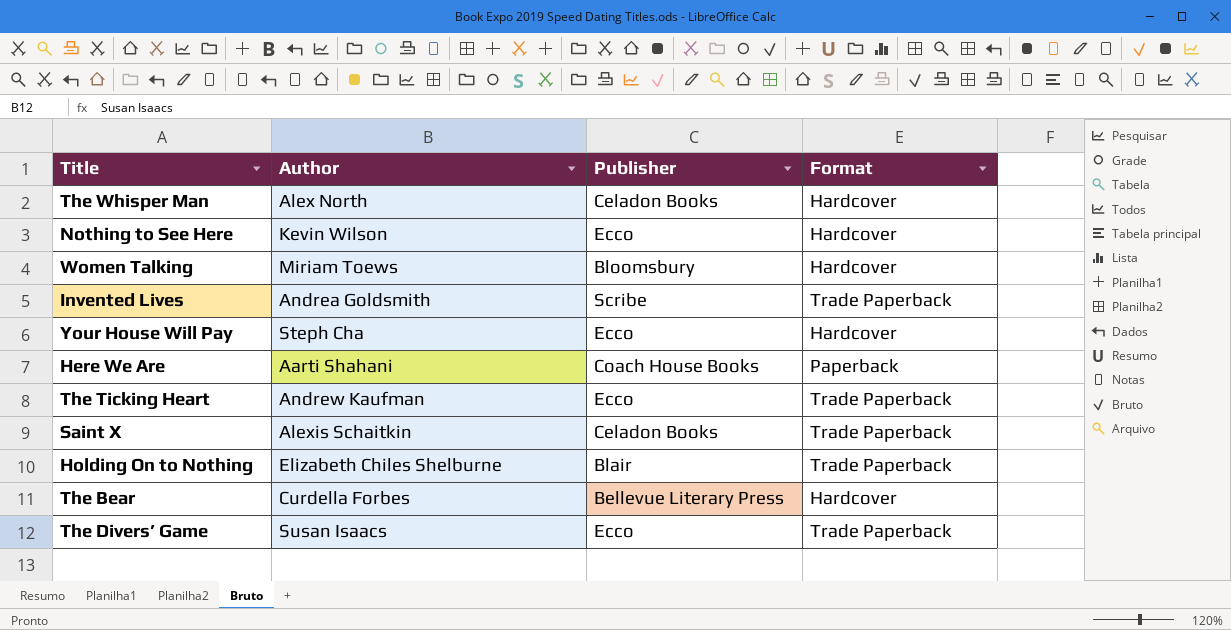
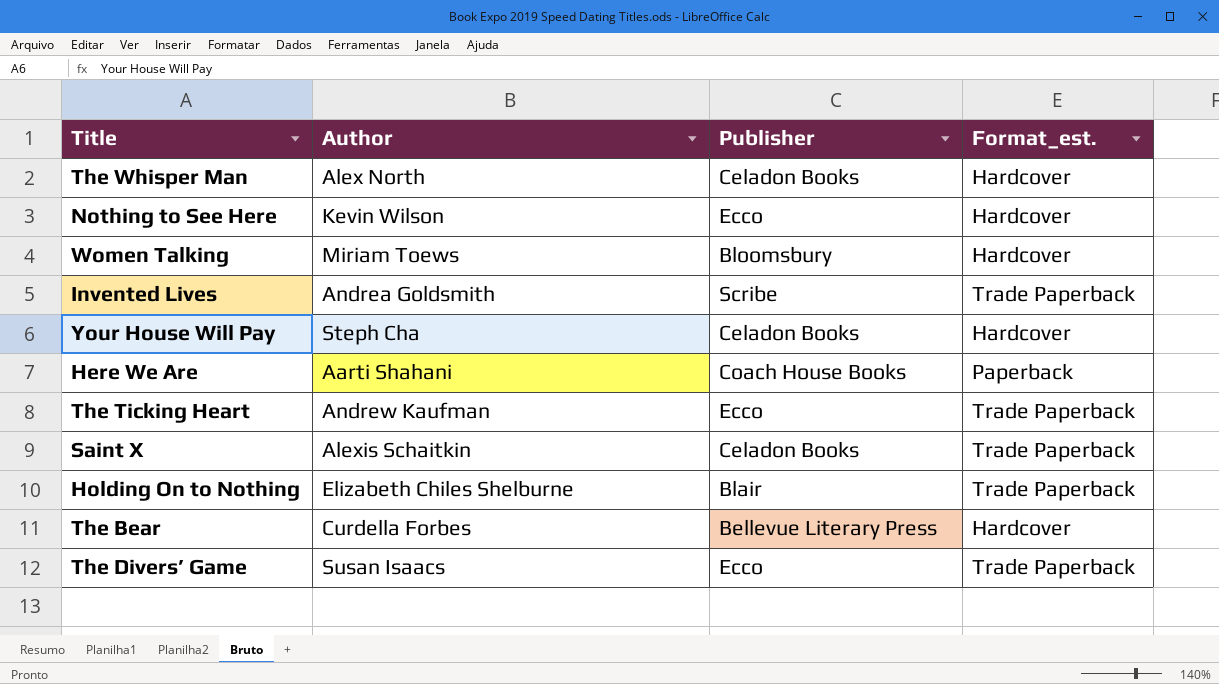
column name: Format -> Format_est.
Your House Will Pay | Publisher: Ecco -> Celadon Books

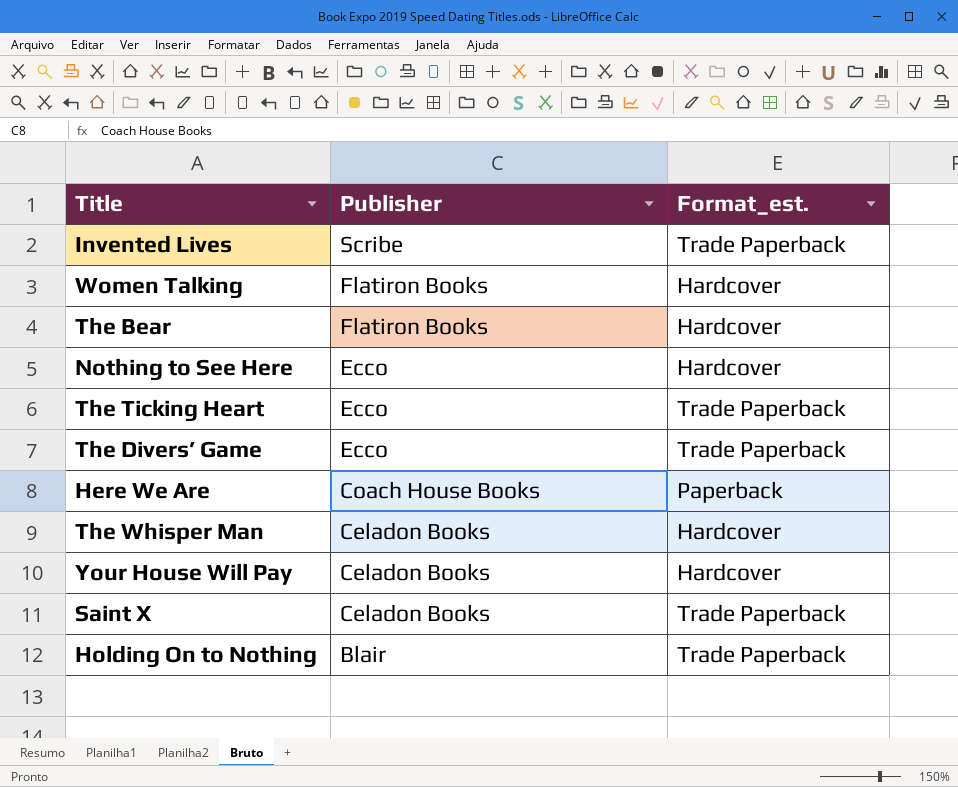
row order: none -> Publisher descending
column Author | position: 2 -> none
Women Talking | Publisher: Bloomsbury -> Flatiron Books
The Bear | Publisher: Bellevue Literary Press -> Flatiron Books

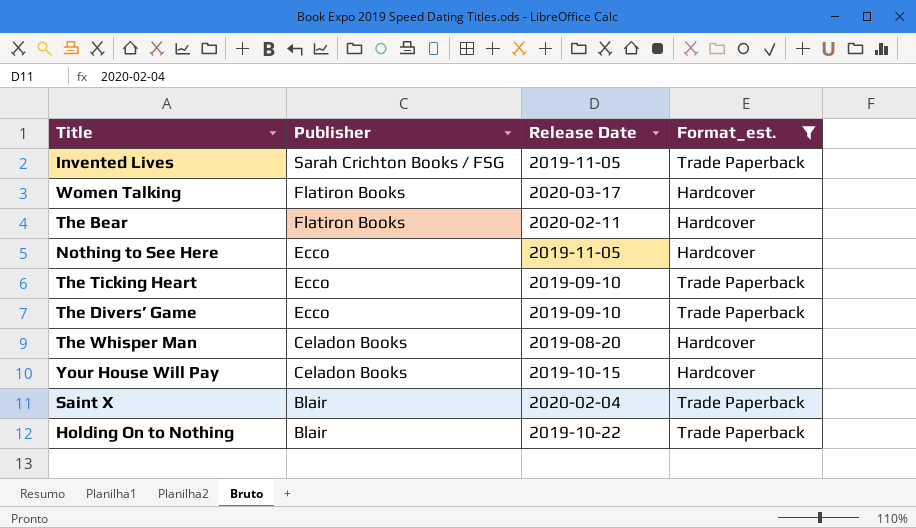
filter: none -> Format_est. != Paperback
column Release Date | position: none -> 3
Invented Lives | Publisher: Scribe -> Sarah Crichton Books / FSG
Saint X | Publisher: Celadon Books -> Blair

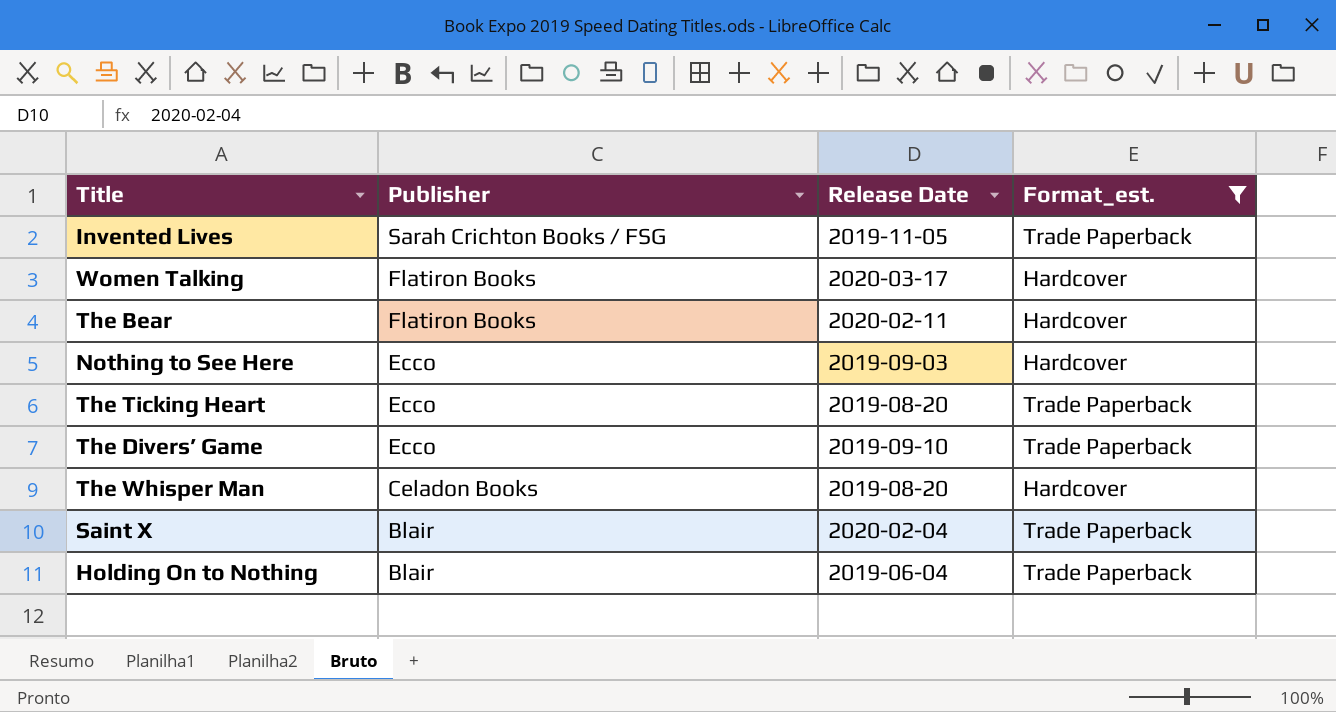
row Your House Will Pay: Celadon Books | 2019-10-15 | Hardcover -> none
Nothing to See Here | Release Date: 2019-11-05 -> 2019-09-03
The Ticking Heart | Release Date: 2019-09-10 -> 2019-08-20
Holding On to Nothing | Release Date: 2019-10-22 -> 2019-06-04

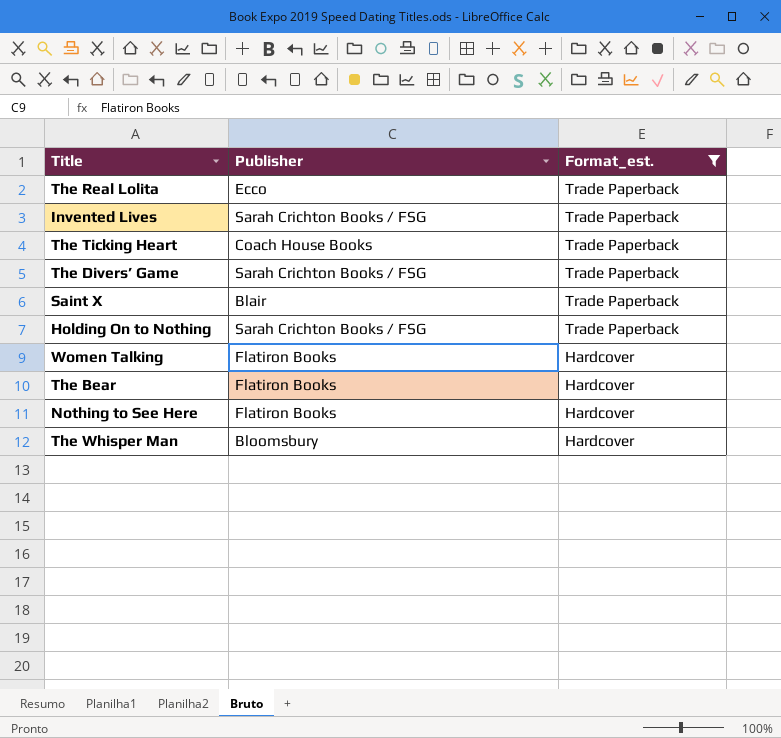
row order: Publisher descending -> Format_est. descending
column Release Date | position: 3 -> none
row The Real Lolita: none -> Ecco | Trade Paperback
The Ticking Heart | Publisher: Ecco -> Coach House Books
The Divers’ Game | Publisher: Ecco -> Sarah Crichton Books / FSG
Holding On to Nothing | Publisher: Blair -> Sarah Crichton Books / FSG
Nothing to See Here | Publisher: Ecco -> Flatiron Books
The Whisper Man | Publisher: Celadon Books -> Bloomsbury

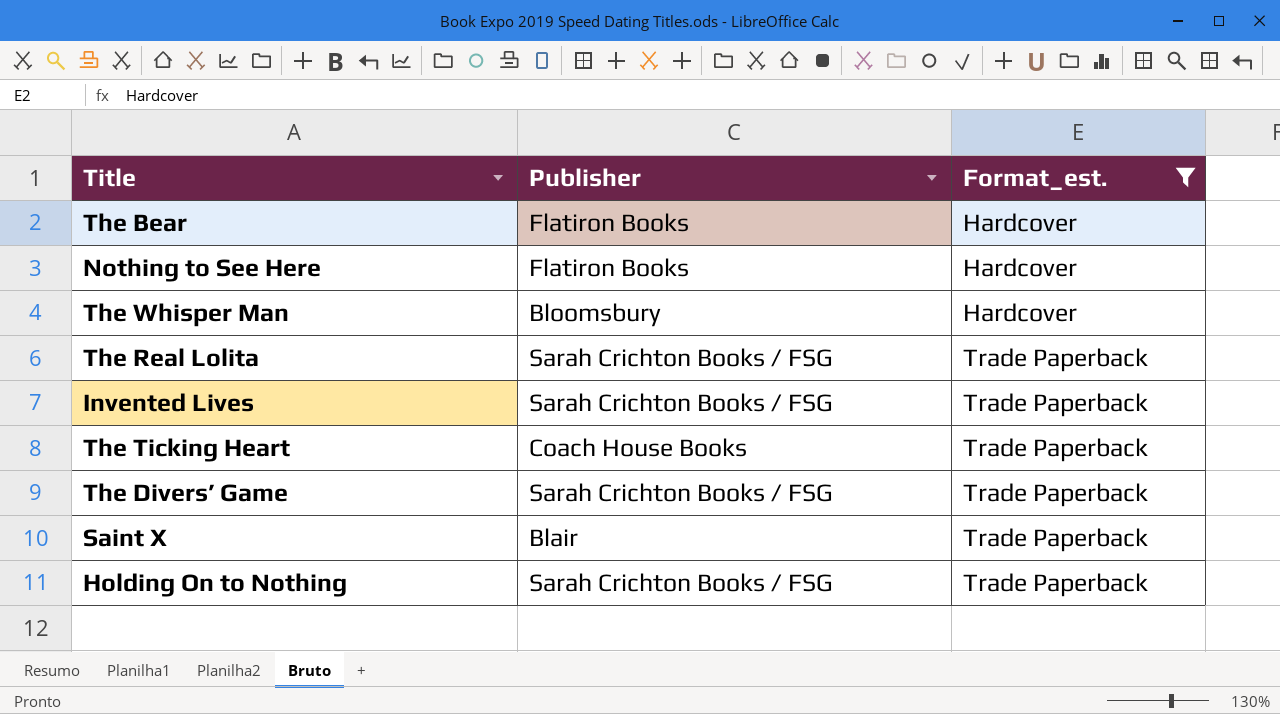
row order: Format_est. descending -> Format_est. ascending
row Women Talking: Flatiron Books | Hardcover -> none
The Real Lolita | Publisher: Ecco -> Sarah Crichton Books / FSG

